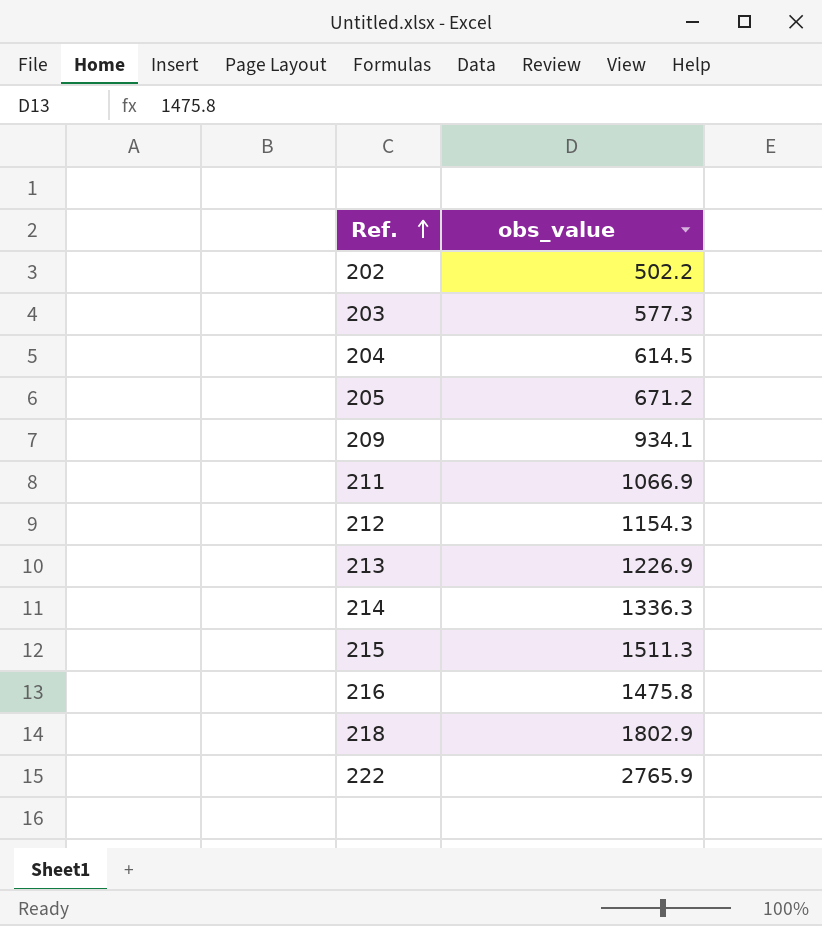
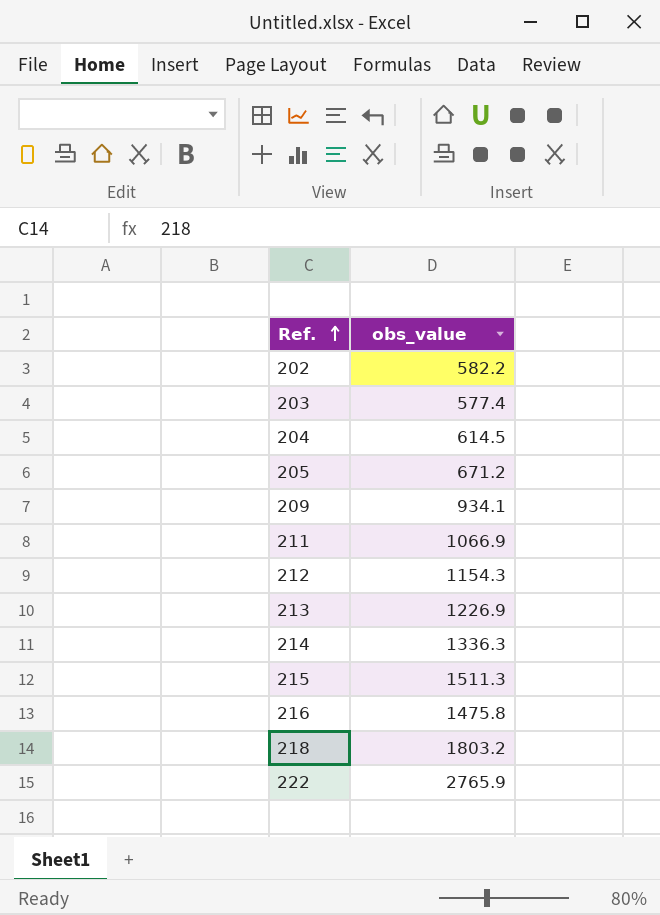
202 | obs_value: 502.2 -> 582.2
203 | obs_value: 577.3 -> 577.4
218 | obs_value: 1802.9 -> 1803.2

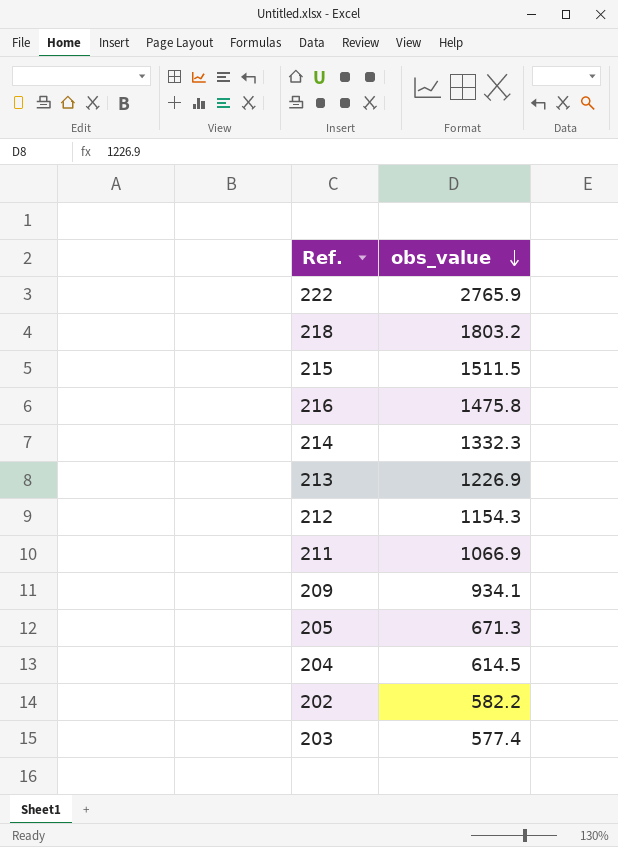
row order: Ref. ascending -> obs_value descending
215 | obs_value: 1511.3 -> 1511.5
214 | obs_value: 1336.3 -> 1332.3
205 | obs_value: 671.2 -> 671.3

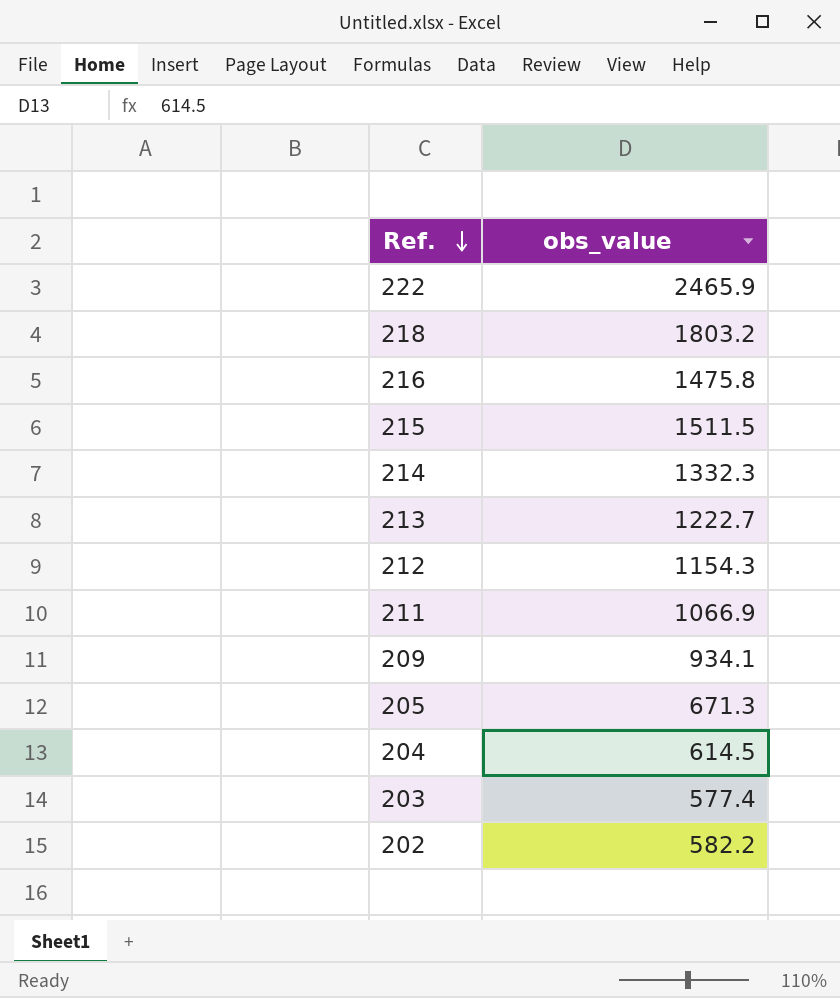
row order: obs_value descending -> Ref. descending
222 | obs_value: 2765.9 -> 2465.9
213 | obs_value: 1226.9 -> 1222.7

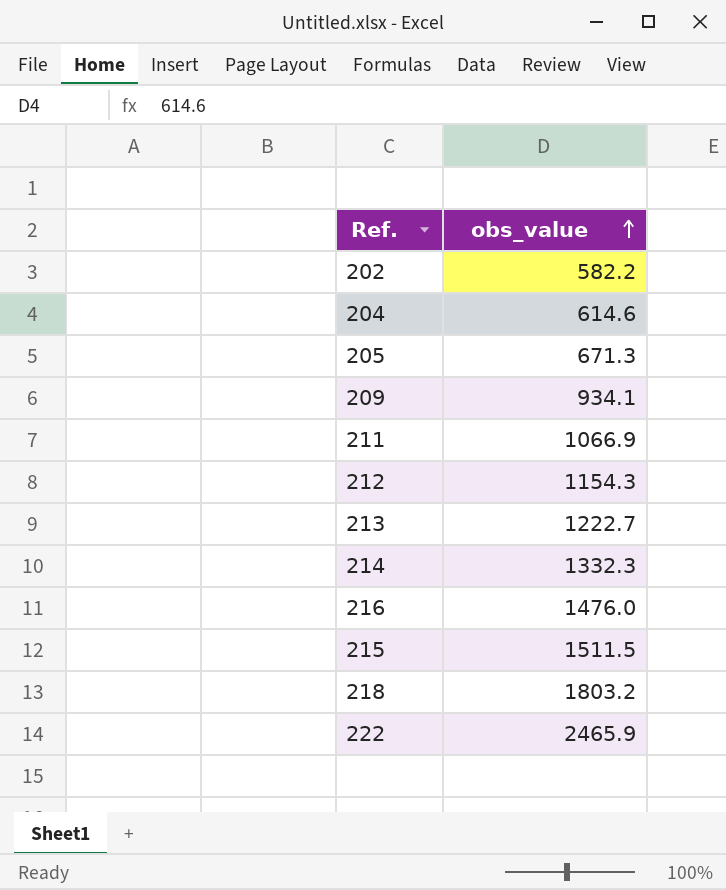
row order: Ref. descending -> obs_value ascending
row 203: 577.4 -> none
204 | obs_value: 614.5 -> 614.6
216 | obs_value: 1475.8 -> 1476.0

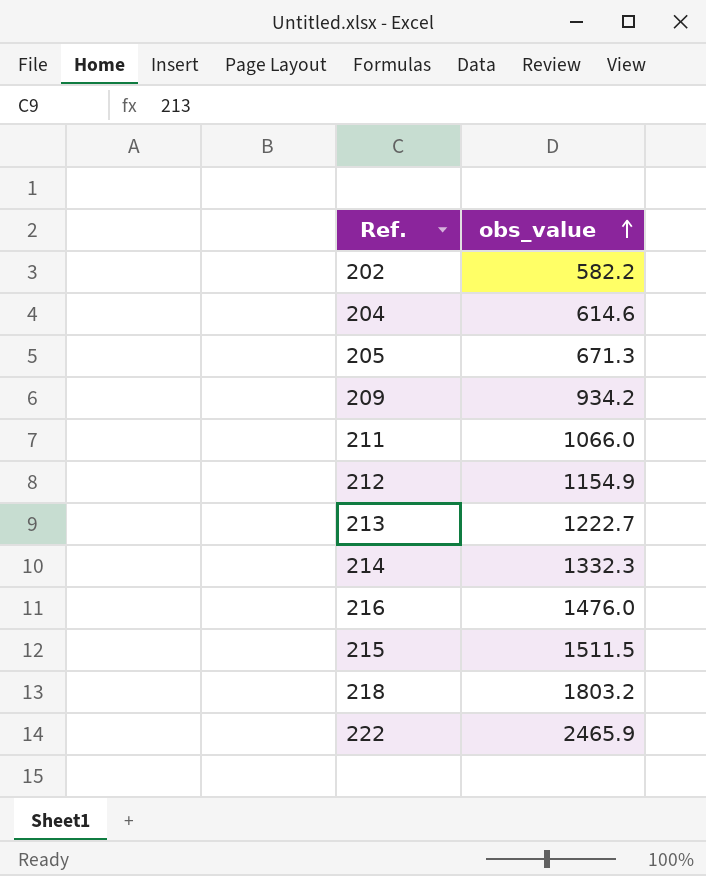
209 | obs_value: 934.1 -> 934.2
211 | obs_value: 1066.9 -> 1066.0
212 | obs_value: 1154.3 -> 1154.9

